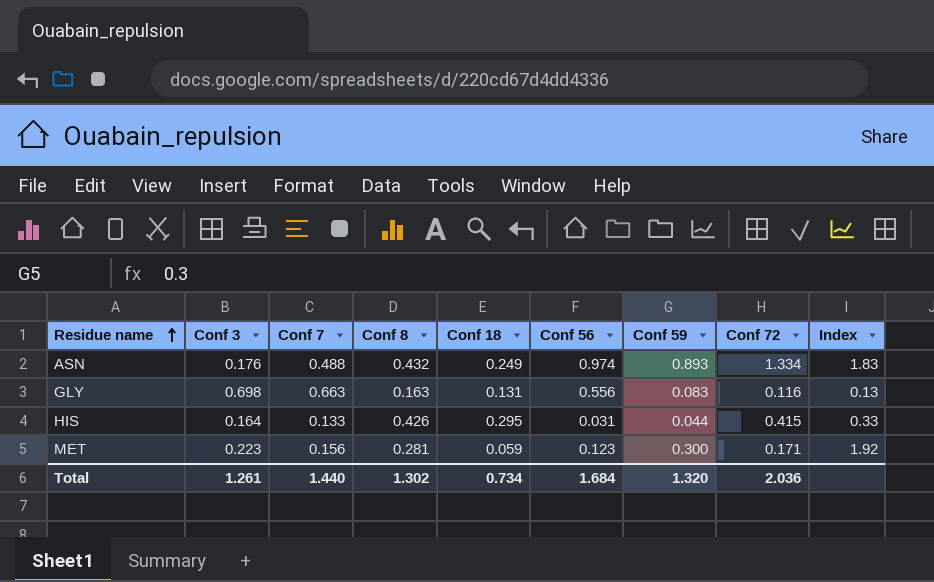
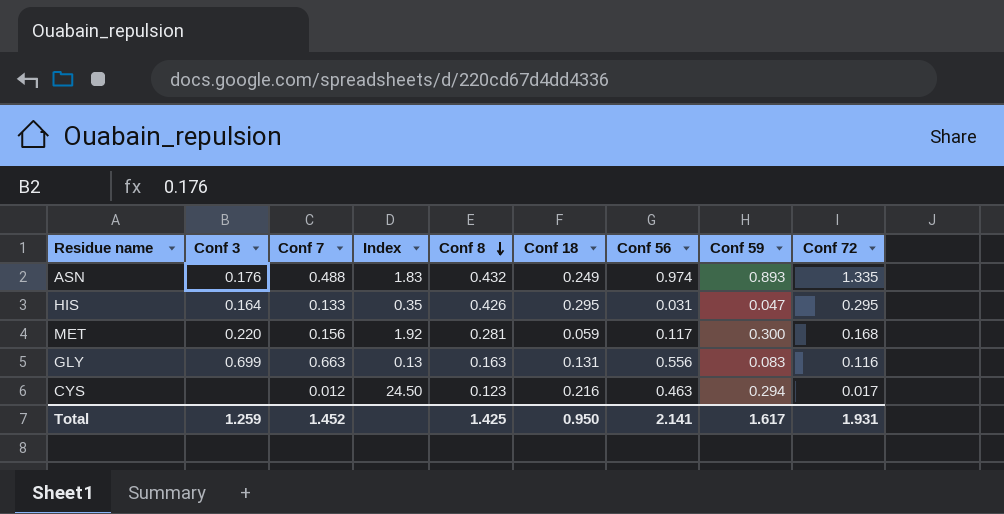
row order: Residue name ascending -> Conf 8 descending
column Index | position: 9 -> 4
ASN | Conf 72: 1.334 -> 1.335
HIS | Index: 0.33 -> 0.35
HIS | Conf 59: 0.044 -> 0.047
HIS | Conf 72: 0.415 -> 0.295
MET | Conf 3: 0.223 -> 0.220
MET | Conf 56: 0.123 -> 0.117
MET | Conf 72: 0.171 -> 0.168
GLY | Conf 3: 0.698 -> 0.699
row CYS: none -> none | 0.012 | 24.50 | 0.123 | 0.216 | 0.463 | 0.294 | 0.017
Total | Conf 3: 1.261 -> 1.259
Total | Conf 7: 1.440 -> 1.452
Total | Conf 8: 1.302 -> 1.425
Total | Conf 18: 0.734 -> 0.950
Total | Conf 56: 1.684 -> 2.141
Total | Conf 59: 1.320 -> 1.617
Total | Conf 72: 2.036 -> 1.931

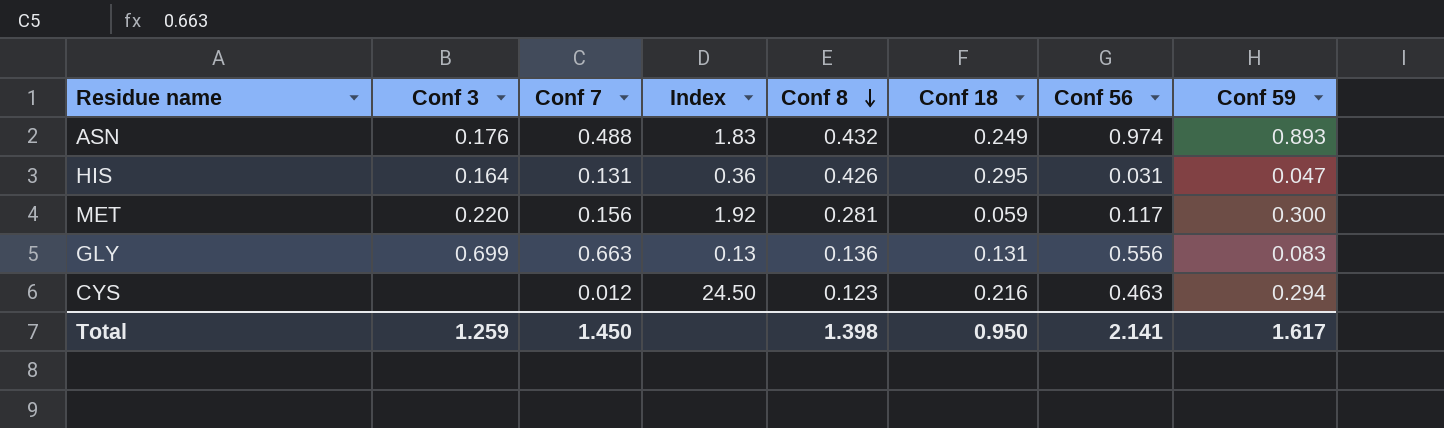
column Conf 72 | position: 9 -> none
HIS | Conf 7: 0.133 -> 0.131
HIS | Index: 0.35 -> 0.36
GLY | Conf 8: 0.163 -> 0.136
Total | Conf 7: 1.452 -> 1.450
Total | Conf 8: 1.425 -> 1.398

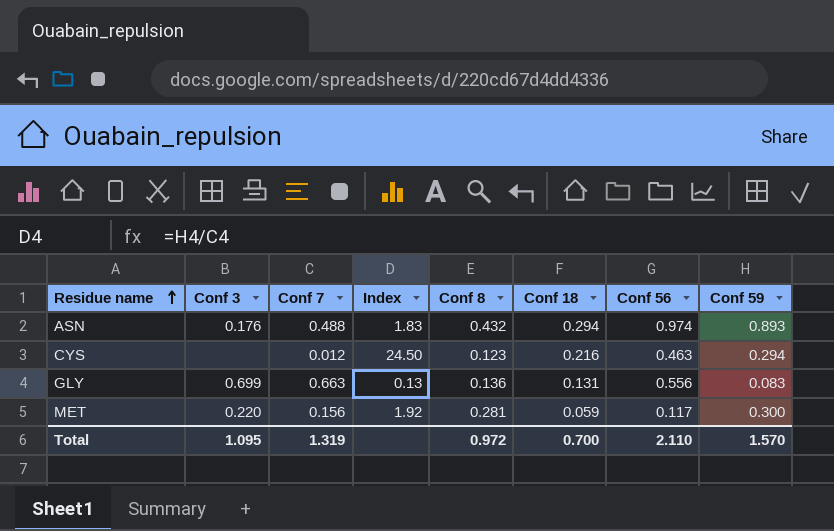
row order: Conf 8 descending -> Residue name ascending
row HIS: 0.164 | 0.131 | 0.36 | 0.426 | 0.295 | 0.031 | 0.047 -> none
ASN | Conf 18: 0.249 -> 0.294
Total | Conf 3: 1.259 -> 1.095
Total | Conf 7: 1.450 -> 1.319
Total | Conf 8: 1.398 -> 0.972
Total | Conf 18: 0.950 -> 0.700
Total | Conf 56: 2.141 -> 2.110
Total | Conf 59: 1.617 -> 1.570

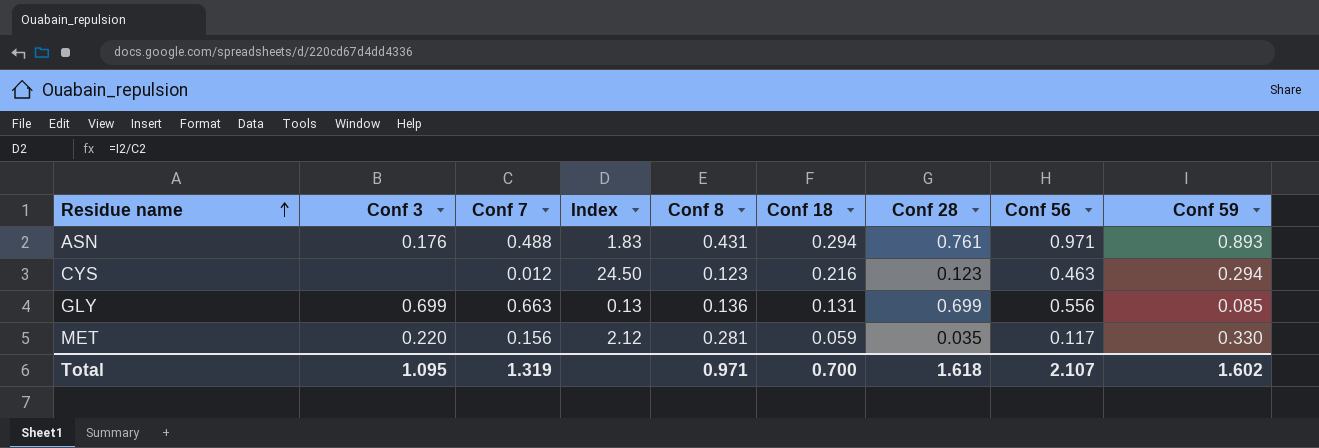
column Conf 28 | position: none -> 7
ASN | Conf 8: 0.432 -> 0.431
ASN | Conf 56: 0.974 -> 0.971
GLY | Conf 59: 0.083 -> 0.085
MET | Index: 1.92 -> 2.12
MET | Conf 59: 0.300 -> 0.330
Total | Conf 8: 0.972 -> 0.971
Total | Conf 56: 2.110 -> 2.107
Total | Conf 59: 1.570 -> 1.602

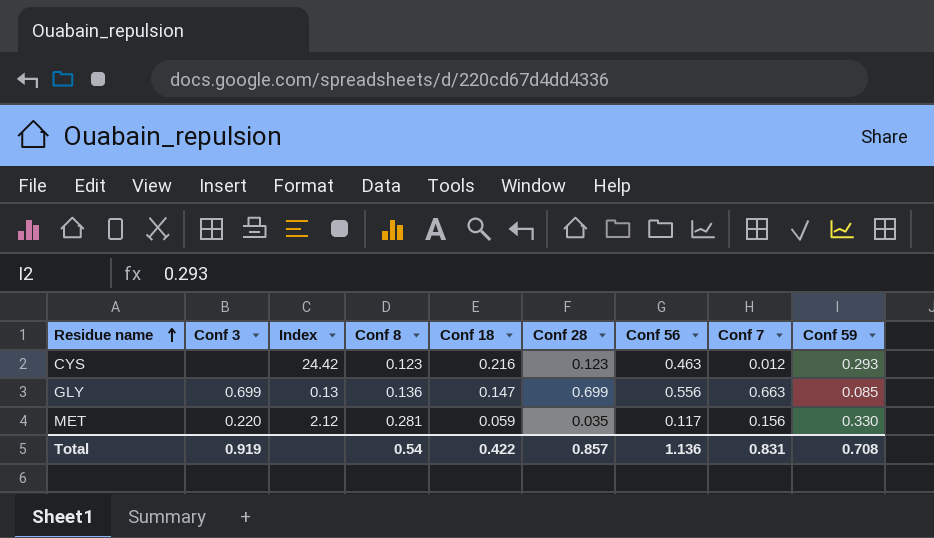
column Conf 7 | position: 3 -> 8
row ASN: 0.176 | 0.488 | 1.83 | 0.431 | 0.294 | 0.761 | 0.971 | 0.893 -> none
CYS | Index: 24.50 -> 24.42
CYS | Conf 59: 0.294 -> 0.293
GLY | Conf 18: 0.131 -> 0.147
Total | Conf 3: 1.095 -> 0.919
Total | Conf 8: 0.971 -> 0.54
Total | Conf 18: 0.700 -> 0.422
Total | Conf 28: 1.618 -> 0.857
Total | Conf 56: 2.107 -> 1.136
Total | Conf 7: 1.319 -> 0.831
Total | Conf 59: 1.602 -> 0.708

